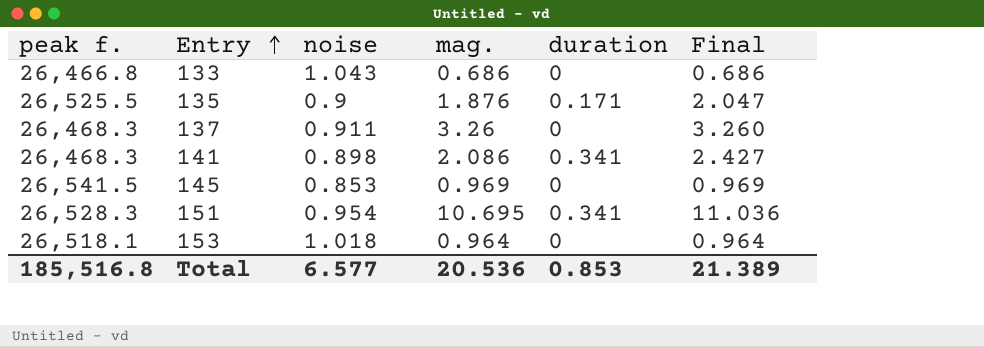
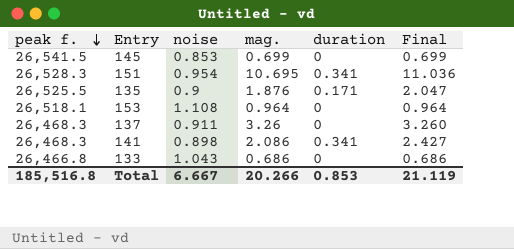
row order: Entry ascending -> peak f. descending
145 | mag.: 0.969 -> 0.699
145 | Final: 0.969 -> 0.699
153 | noise: 1.018 -> 1.108
Total | noise: 6.577 -> 6.667
Total | mag.: 20.536 -> 20.266
Total | Final: 21.389 -> 21.119

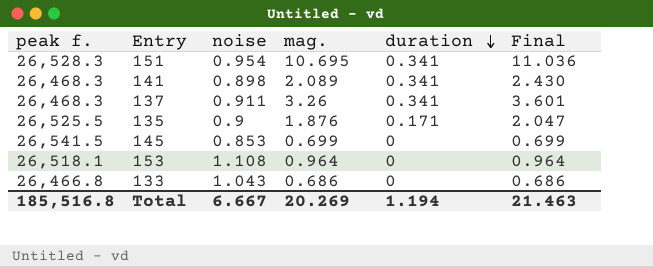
row order: peak f. descending -> duration descending
141 | mag.: 2.086 -> 2.089
141 | Final: 2.427 -> 2.430
137 | duration: 0 -> 0.341
137 | Final: 3.260 -> 3.601
Total | mag.: 20.266 -> 20.269
Total | duration: 0.853 -> 1.194
Total | Final: 21.119 -> 21.463

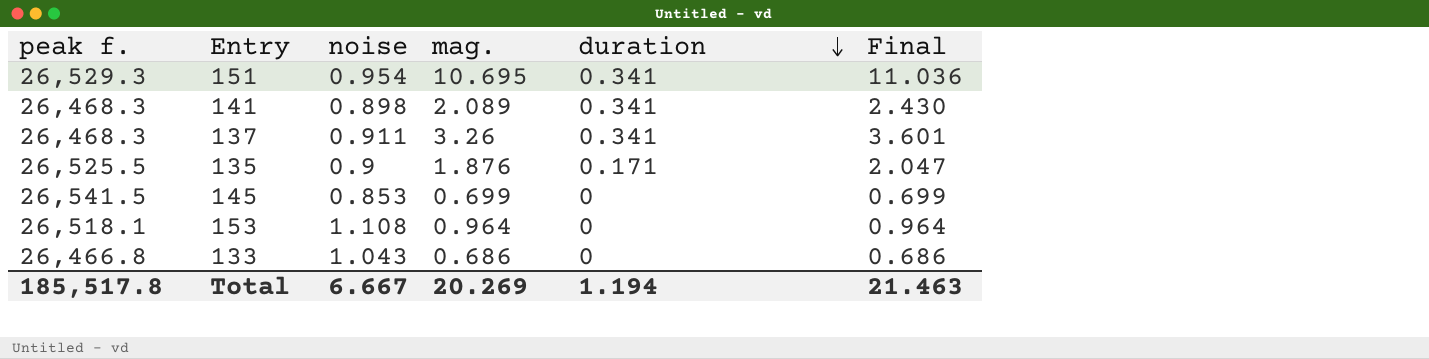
151 | peak f.: 26,528.3 -> 26,529.3
Total | peak f.: 185,516.8 -> 185,517.8

